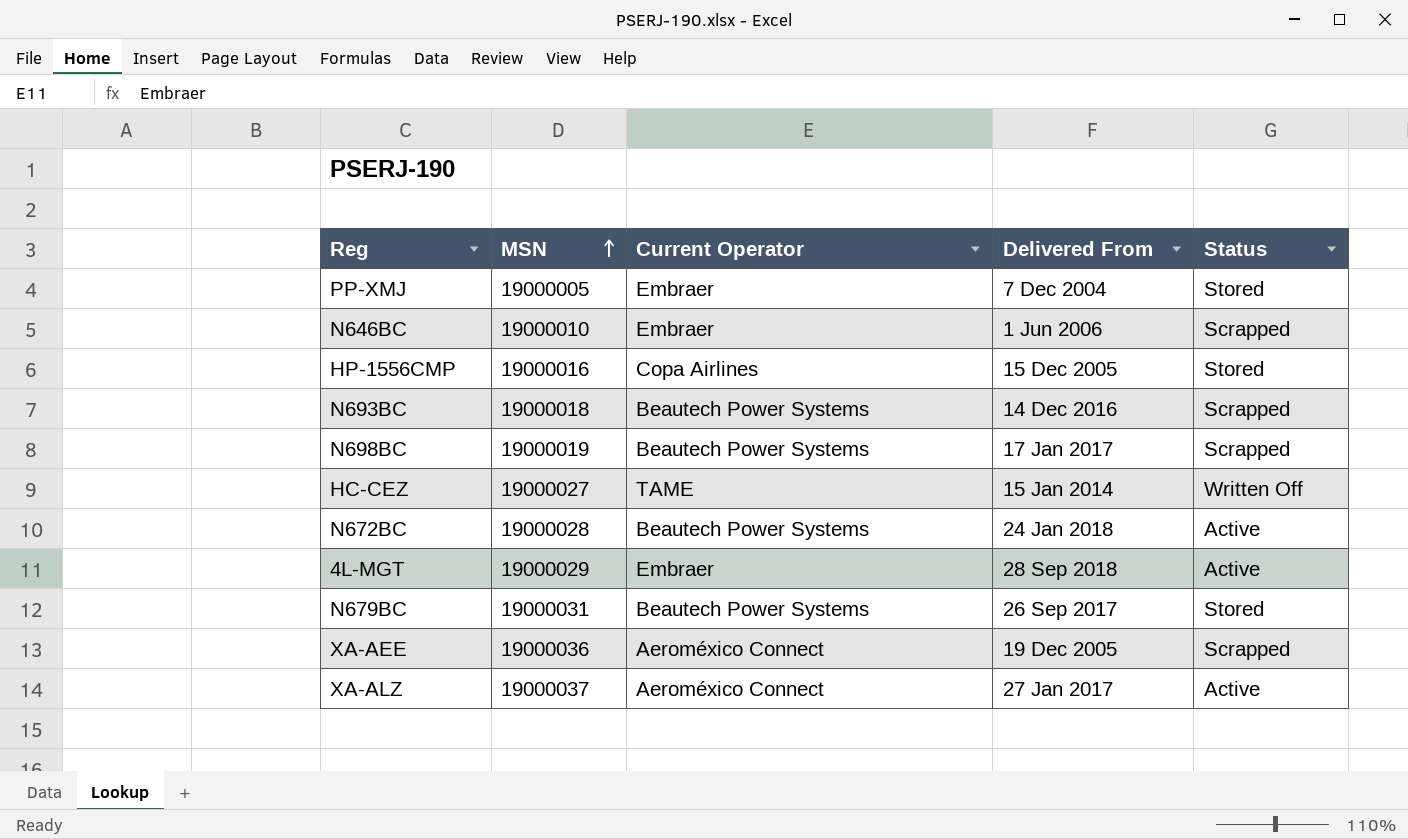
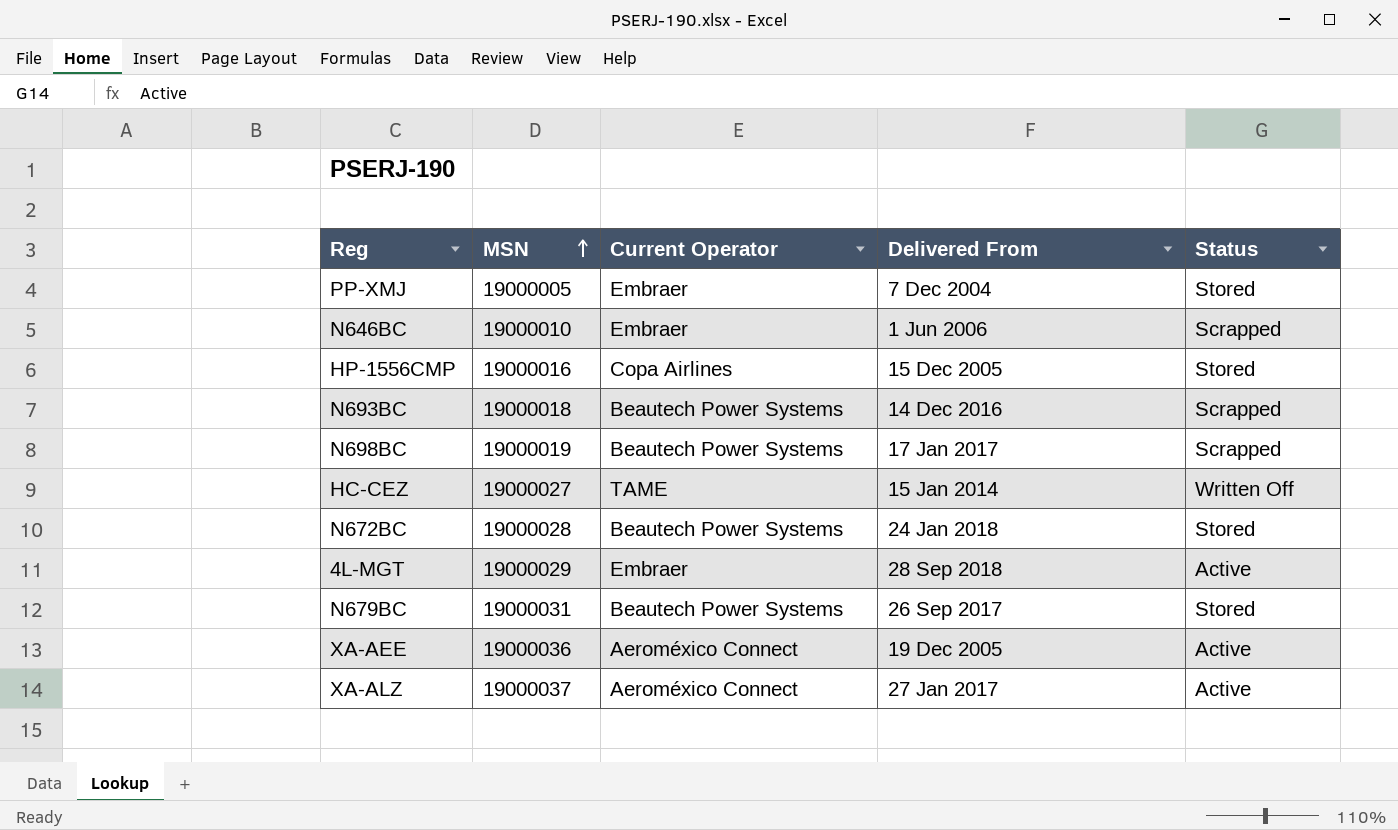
N672BC | Status: Active -> Stored
XA-AEE | Status: Scrapped -> Active

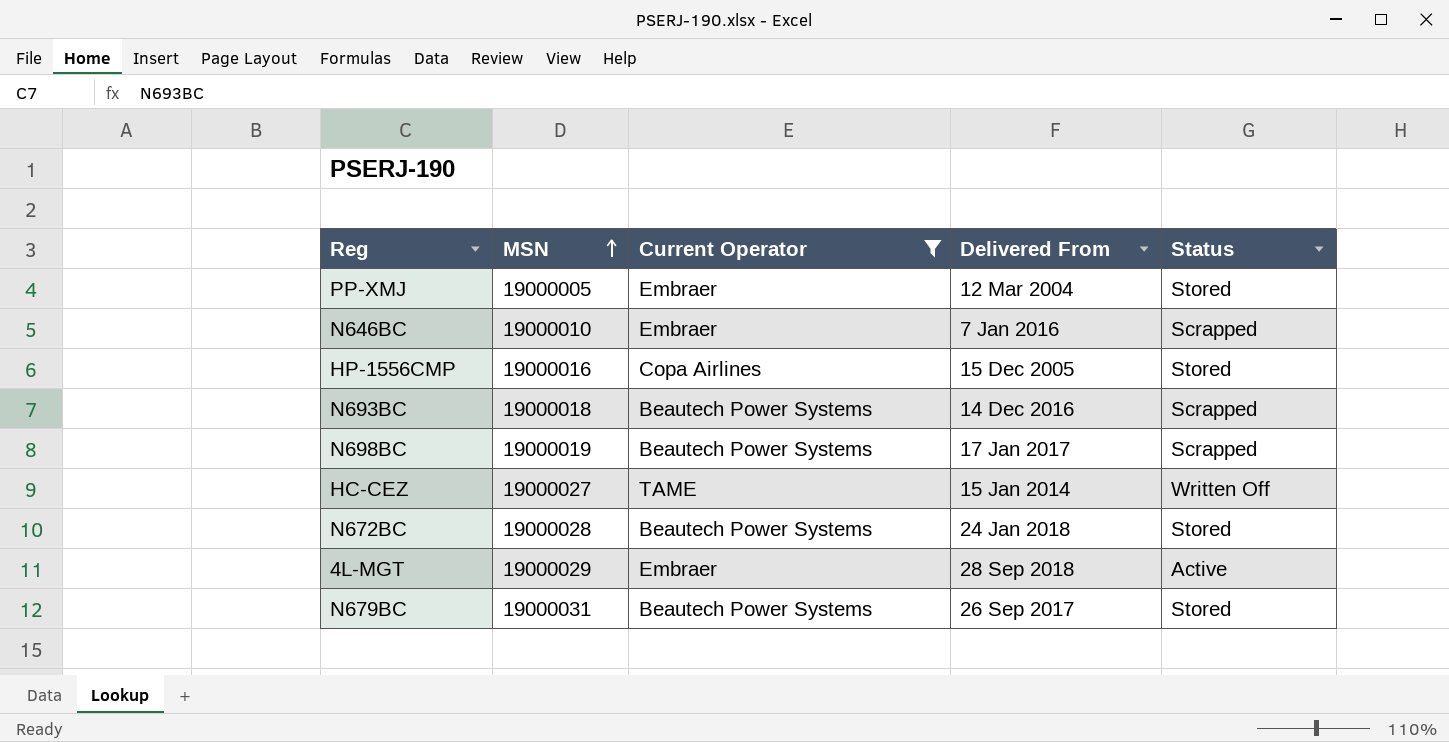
filter: none -> Current Operator != Aeroméxico Connect
PP-XMJ | Delivered From: 7 Dec 2004 -> 12 Mar 2004
N646BC | Delivered From: 1 Jun 2006 -> 7 Jan 2016

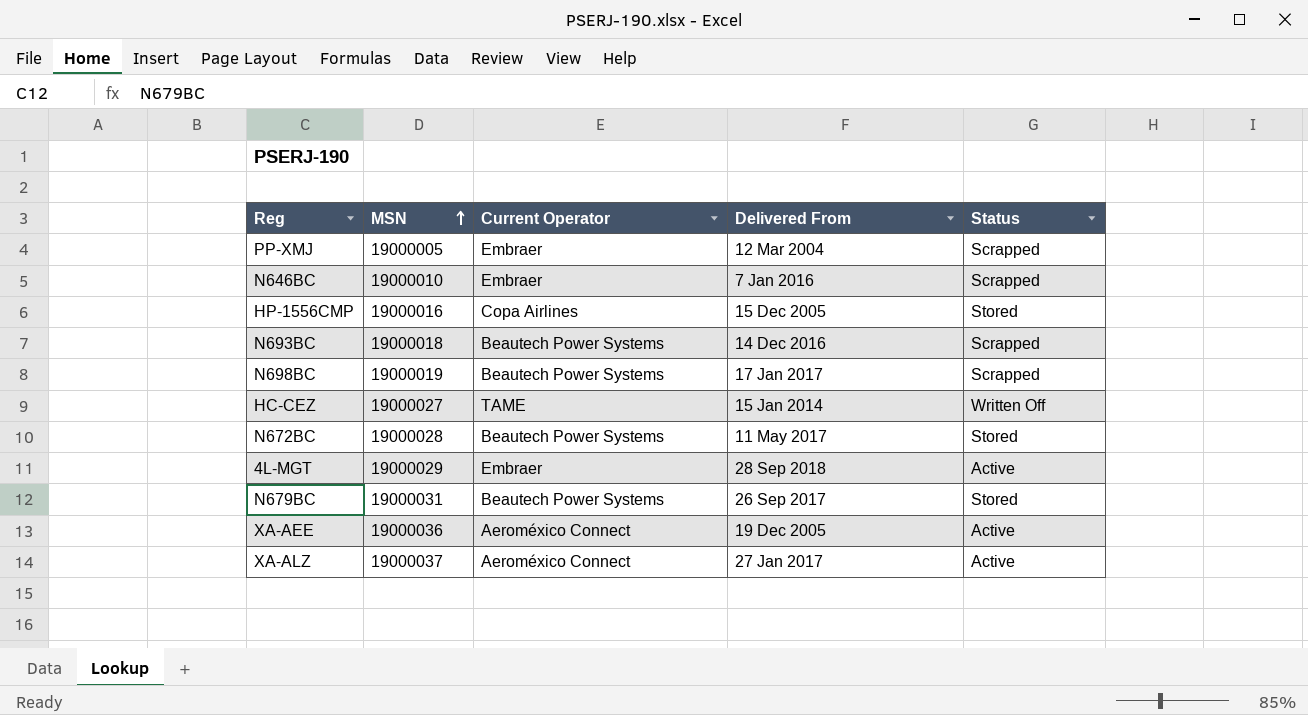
filter: Current Operator != Aeroméxico Connect -> none
PP-XMJ | Status: Stored -> Scrapped
N672BC | Delivered From: 24 Jan 2018 -> 11 May 2017

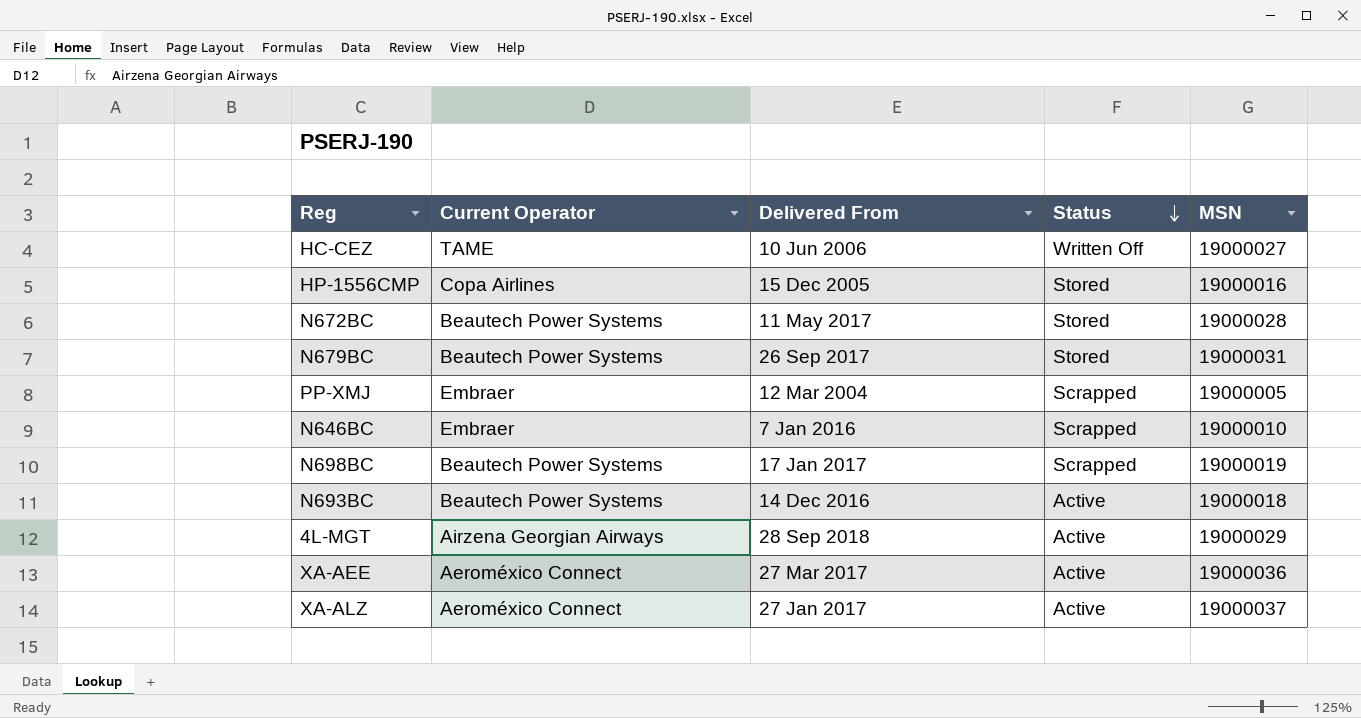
row order: MSN ascending -> Status descending
column MSN | position: 2 -> 5
HC-CEZ | Delivered From: 15 Jan 2014 -> 10 Jun 2006
N693BC | Status: Scrapped -> Active
4L-MGT | Current Operator: Embraer -> Airzena Georgian Airways
XA-AEE | Delivered From: 19 Dec 2005 -> 27 Mar 2017

